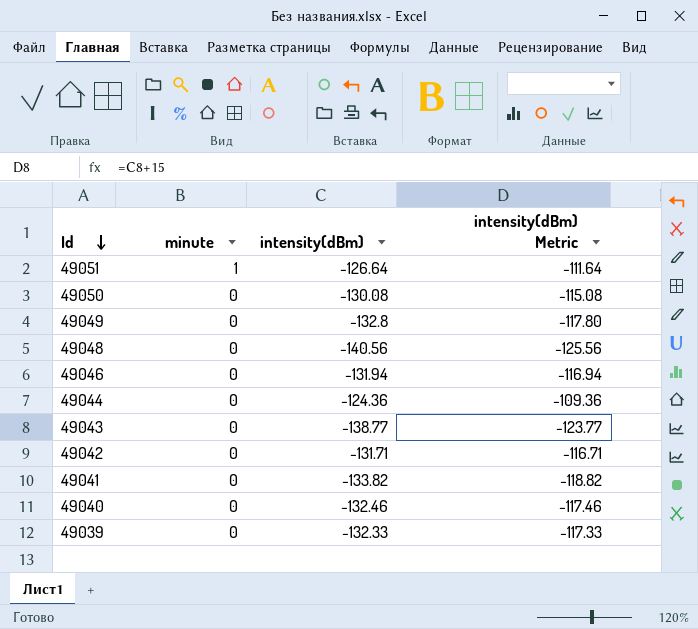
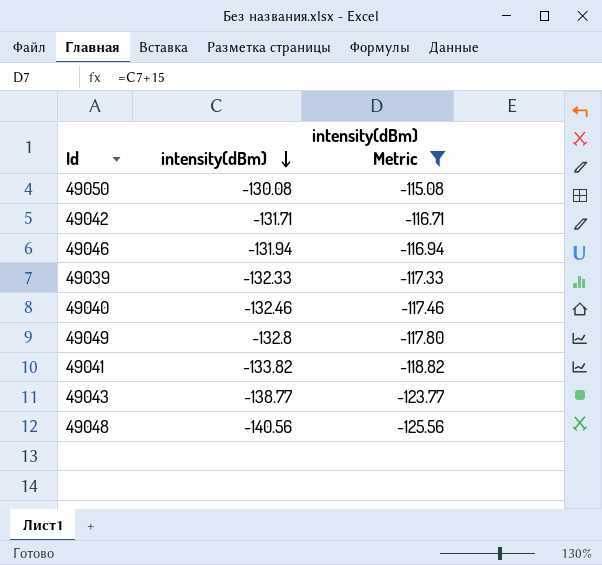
filter: none -> intensity(dBm) Metric <= -115.08
row order: Id descending -> intensity(dBm) descending
column minute | position: 2 -> none

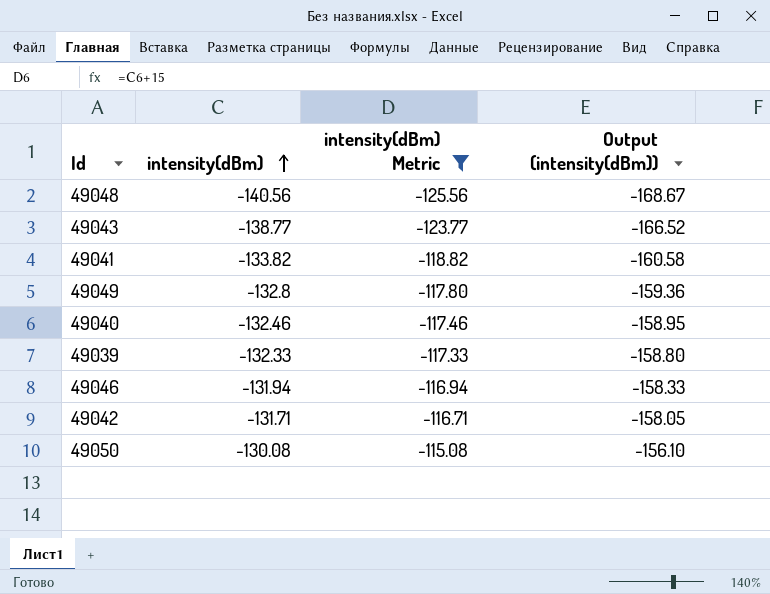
row order: intensity(dBm) descending -> intensity(dBm) ascending
column Output (intensity(dBm)) | formula: none -> [intensity(dBm)] * 1.2

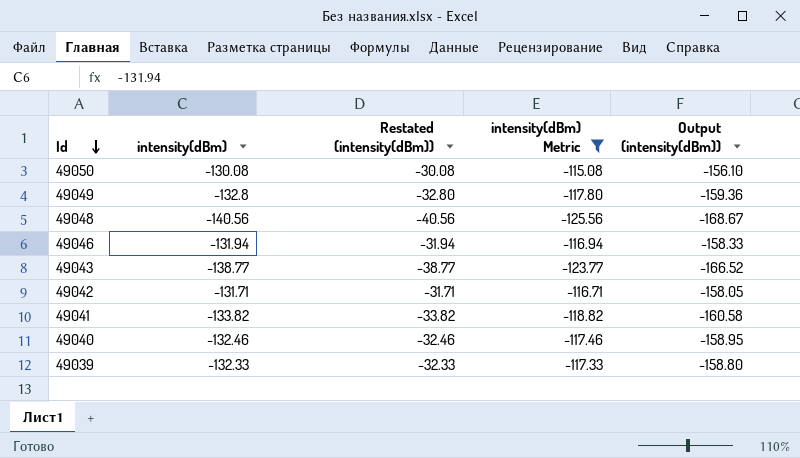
row order: intensity(dBm) ascending -> Id descending
column Restated (intensity(dBm)) | formula: none -> [intensity(dBm)] + 100

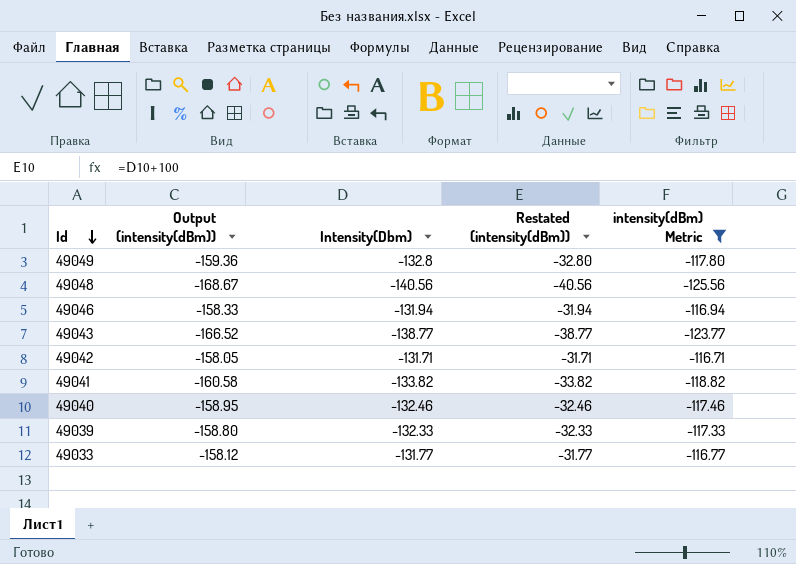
column Output (intensity(dBm)) | position: 5 -> 2
column name: intensity(dBm) -> Intensity(Dbm)
row 49050: -130.08 | -30.08 | -115.08 | -156.10 -> none
row 49033: none -> -158.12 | -131.77 | -31.77 | -116.77

